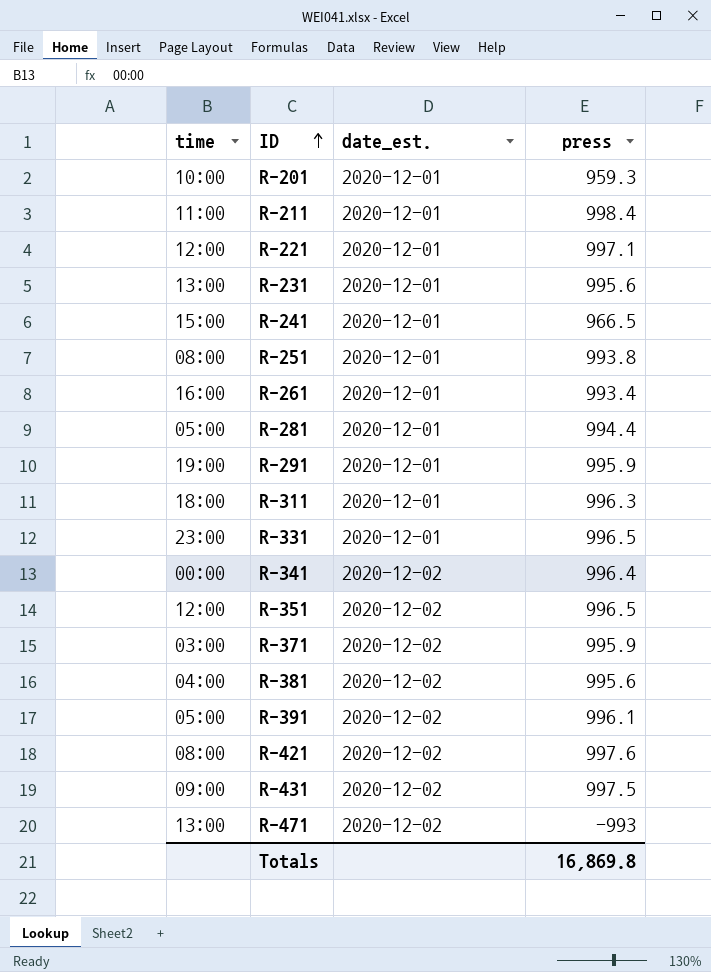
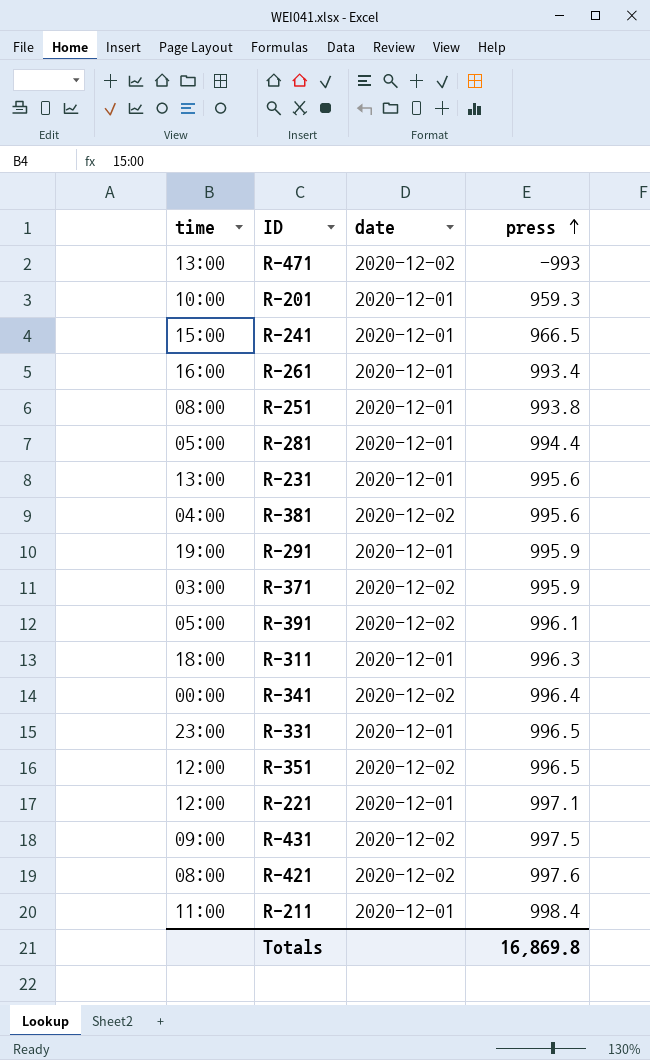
row order: ID ascending -> press ascending
column name: date_est. -> date

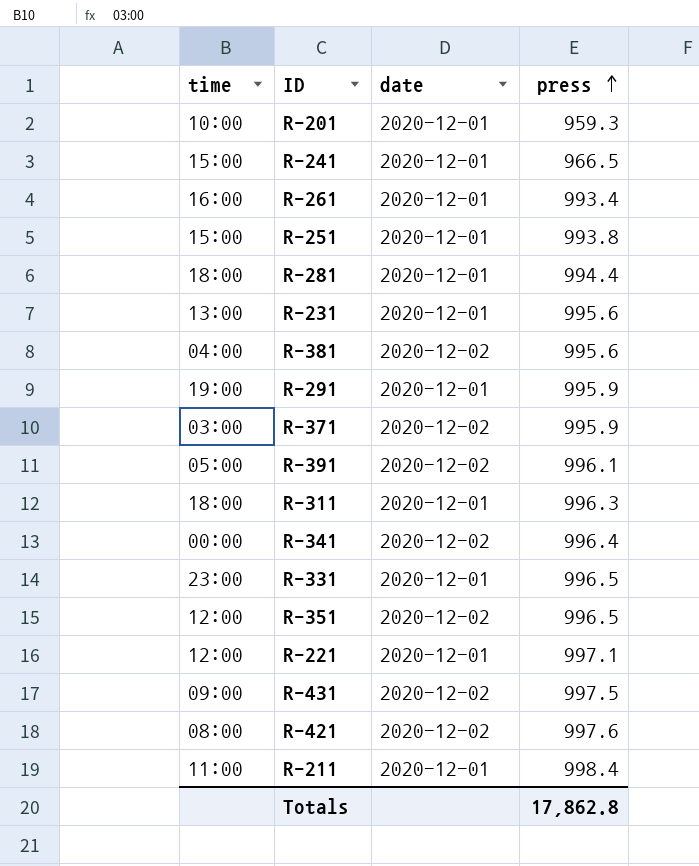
row R-471: 13:00 | 2020-12-02 | -993 -> none
R-251 | time: 08:00 -> 15:00
R-281 | time: 05:00 -> 18:00
Totals | press: 16,869.8 -> 17,862.8

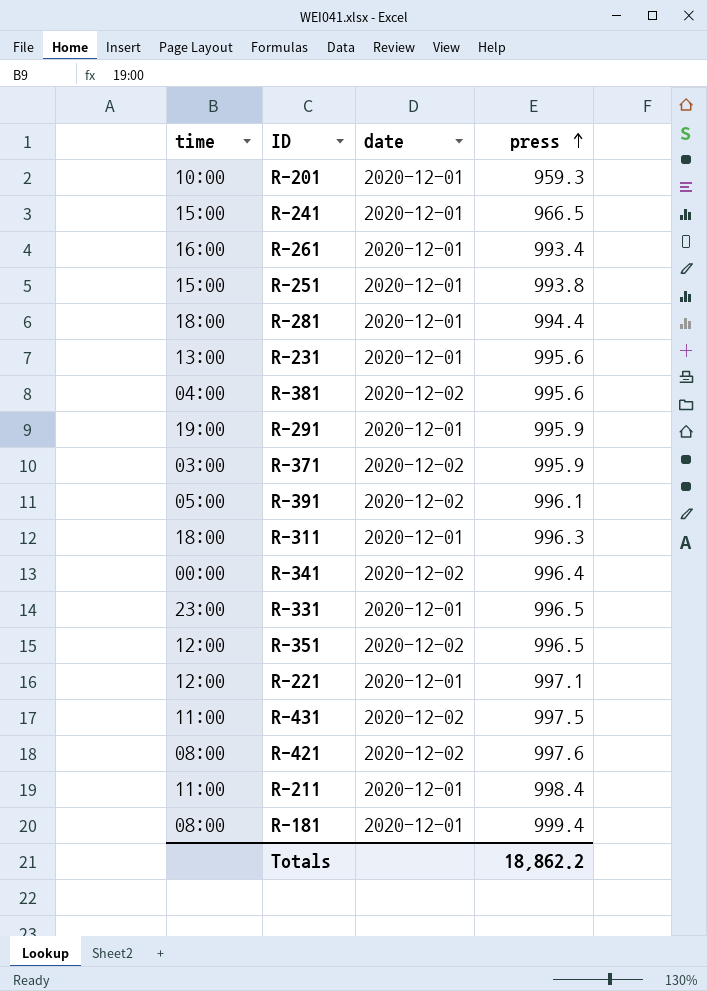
R-431 | time: 09:00 -> 11:00
row R-181: none -> 08:00 | 2020-12-01 | 999.4
Totals | press: 17,862.8 -> 18,862.2

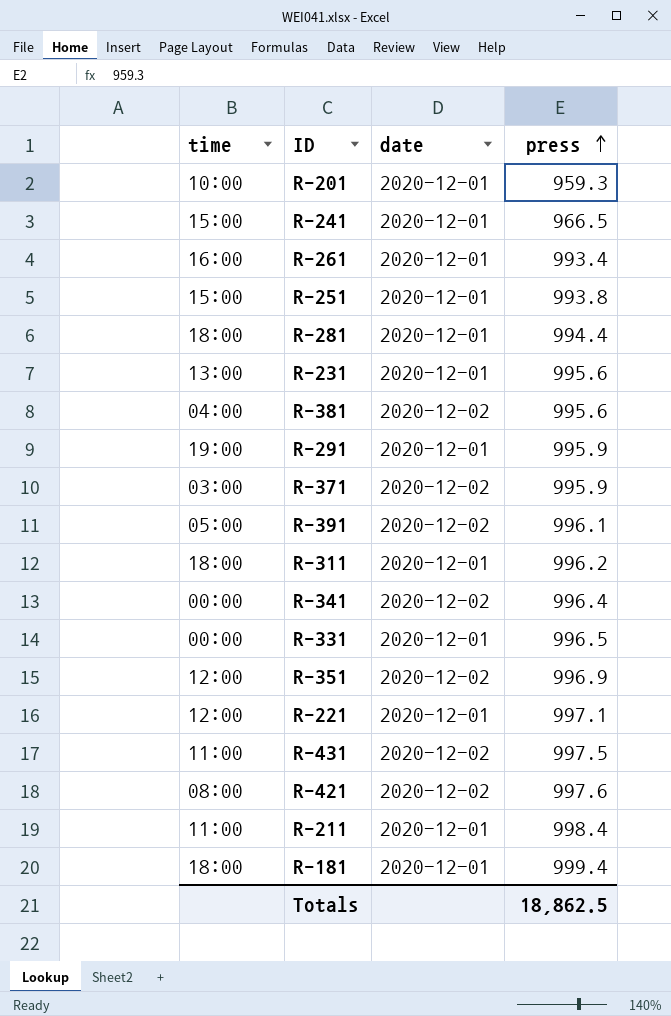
R-311 | press: 996.3 -> 996.2
R-331 | time: 23:00 -> 00:00
R-351 | press: 996.5 -> 996.9
R-181 | time: 08:00 -> 18:00
Totals | press: 18,862.2 -> 18,862.5

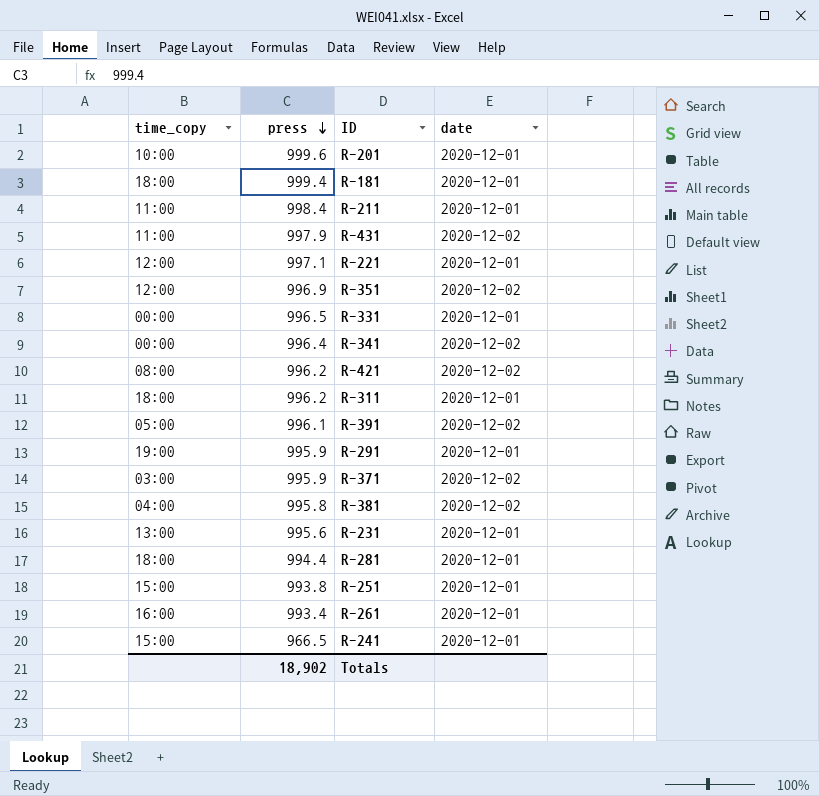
row order: press ascending -> press descending
column name: time -> time_copy
column press | position: 4 -> 2
R-201 | press: 959.3 -> 999.6
R-431 | press: 997.5 -> 997.9
R-421 | press: 997.6 -> 996.2
R-381 | press: 995.6 -> 995.8
Totals | press: 18,862.5 -> 18,902

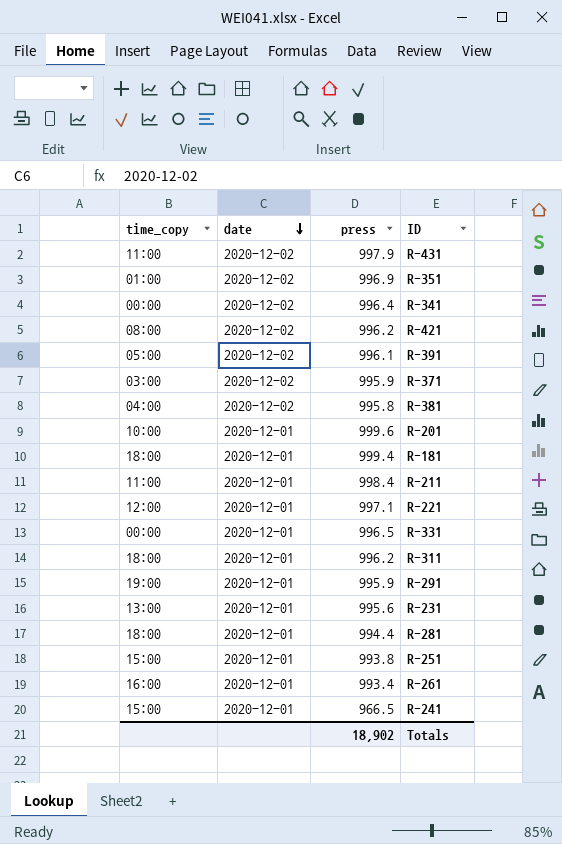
row order: press descending -> date descending
column date | position: 4 -> 2
R-351 | time_copy: 12:00 -> 01:00

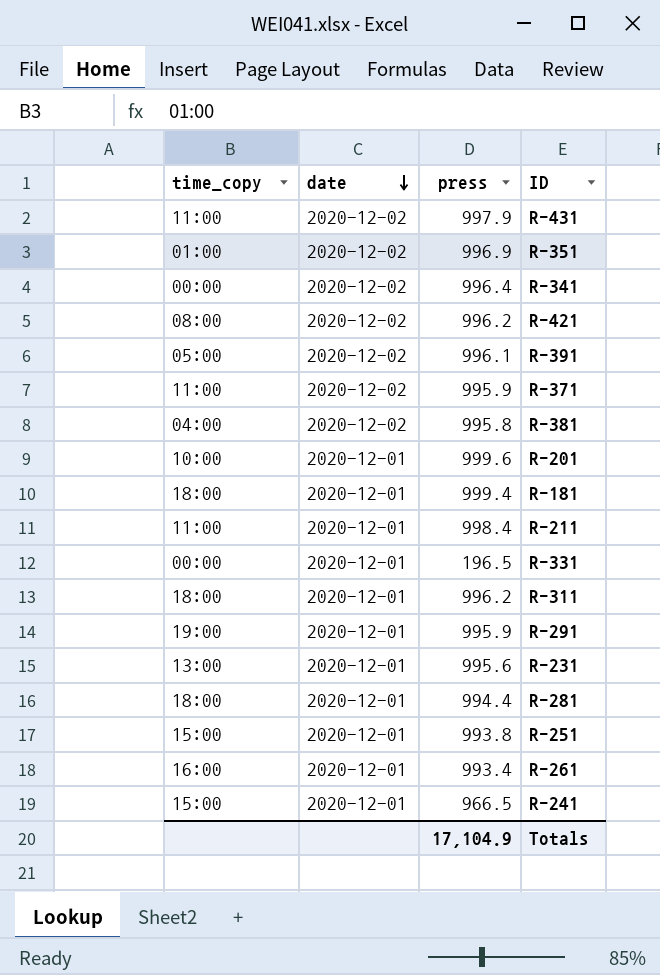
row R-221: 12:00 | 2020-12-01 | 997.1 -> none
R-371 | time_copy: 03:00 -> 11:00
R-331 | press: 996.5 -> 196.5
Totals | press: 18,902 -> 17,104.9

